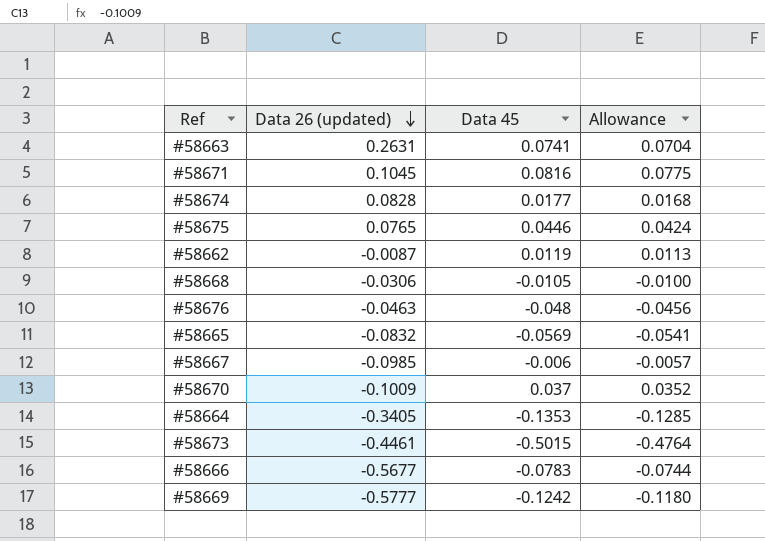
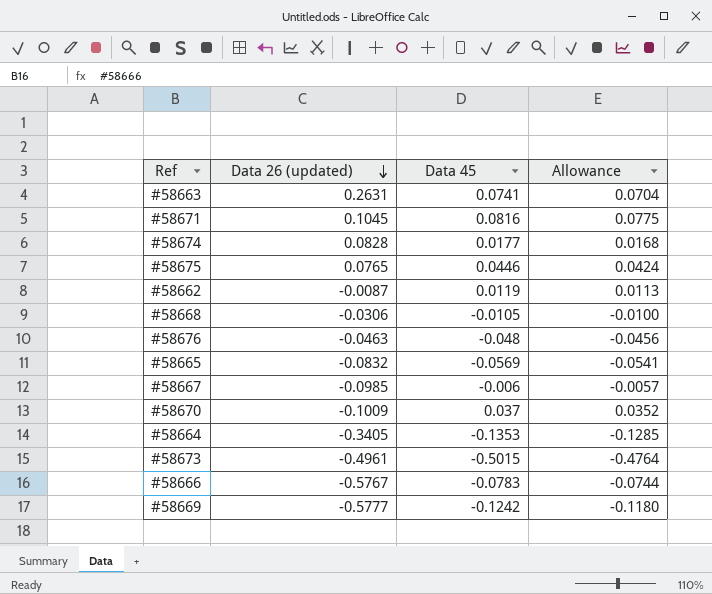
#58673 | Data 26 (updated): -0.4461 -> -0.4961
#58666 | Data 26 (updated): -0.5677 -> -0.5767

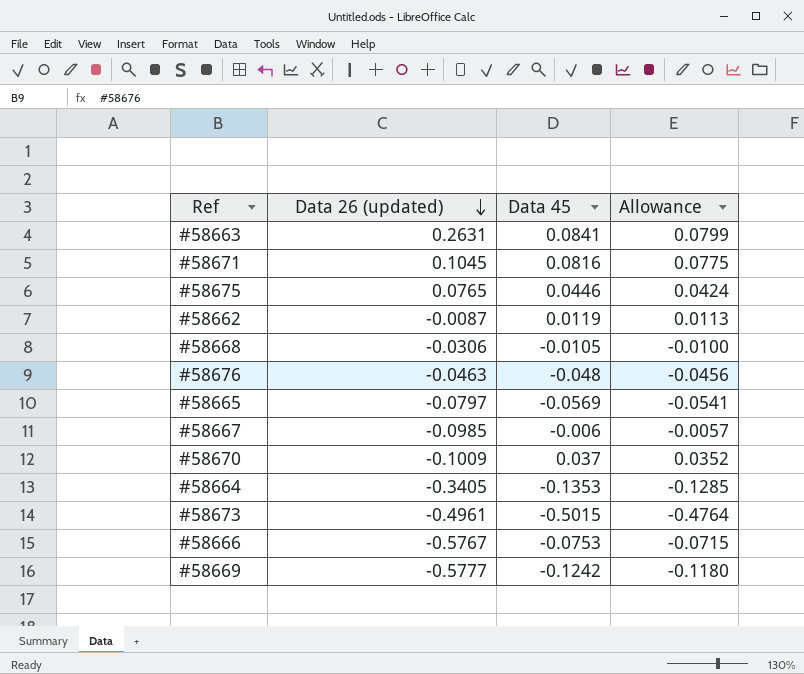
row #58674: 0.0828 | 0.0177 | 0.0168 -> none
#58663 | Data 45: 0.0741 -> 0.0841
#58663 | Allowance: 0.0704 -> 0.0799
#58665 | Data 26 (updated): -0.0832 -> -0.0797
#58666 | Data 45: -0.0783 -> -0.0753
#58666 | Allowance: -0.0744 -> -0.0715

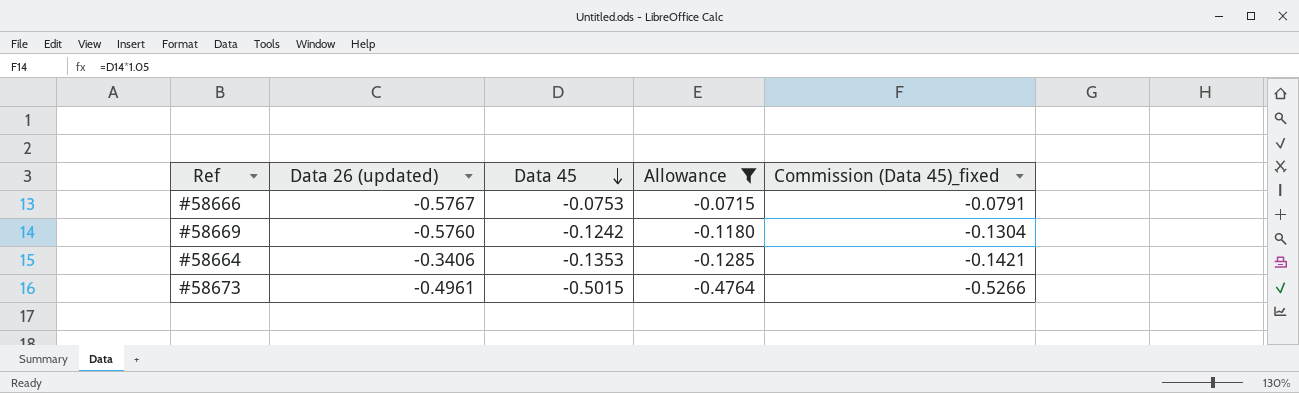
filter: none -> Allowance <= -0.0715
row order: Data 26 (updated) descending -> Data 45 descending
column Commission (Data 45)_fixed | formula: none -> [Data 45] * 1.05
#58669 | Data 26 (updated): -0.5777 -> -0.5760
#58664 | Data 26 (updated): -0.3405 -> -0.3406

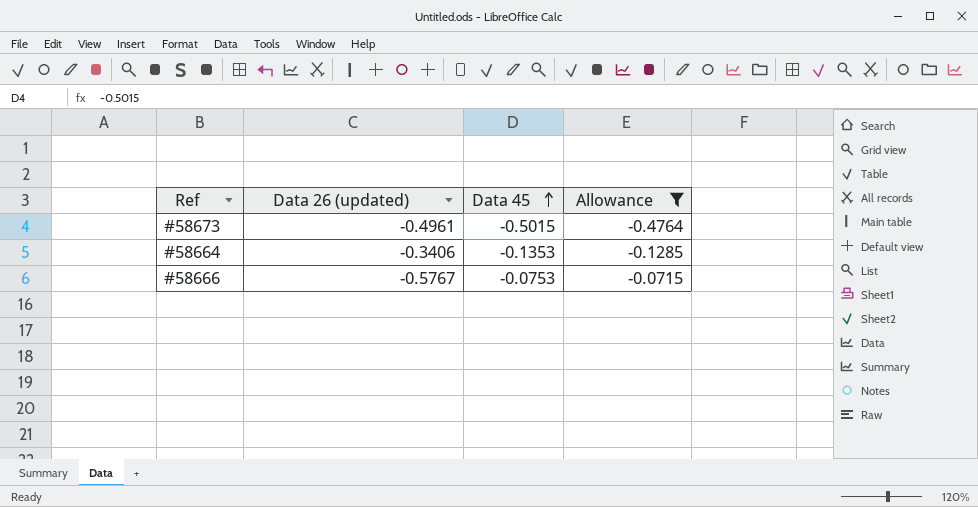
row order: Data 45 descending -> Data 45 ascending
column Commission (Data 45)_fixed | formula: [Data 45] * 1.05 -> none
row #58669: -0.5760 | -0.1242 | -0.1180 | -0.1304 -> none

